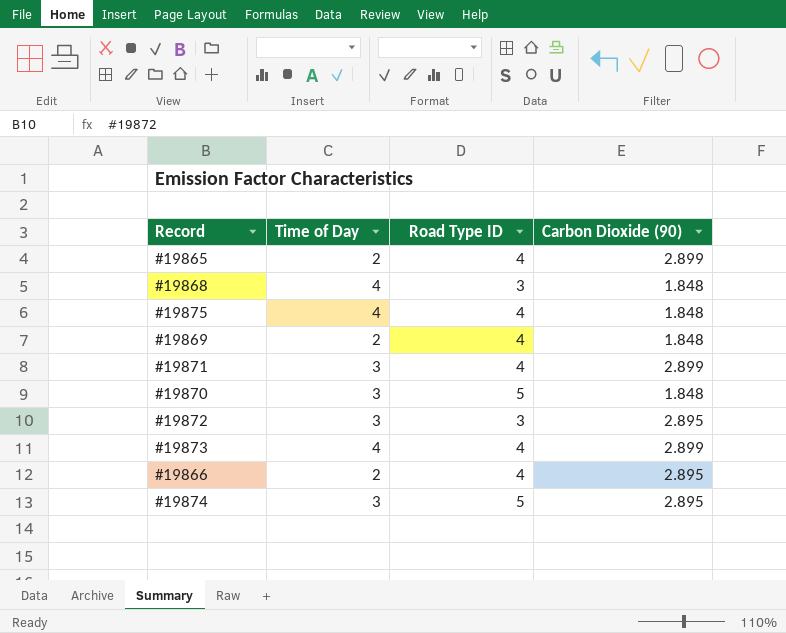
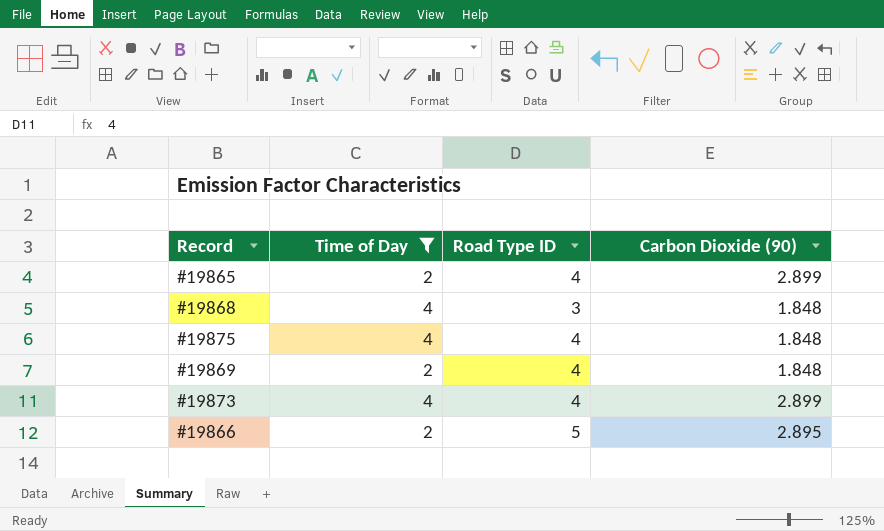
filter: none -> Time of Day != 3
#19866 | Road Type ID: 4 -> 5

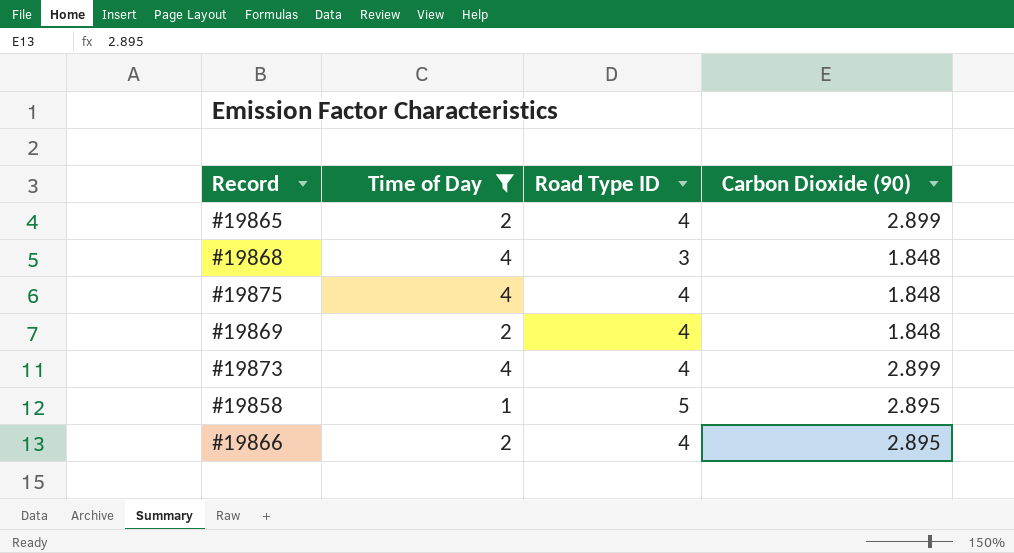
row #19858: none -> 1 | 5 | 2.895
#19866 | Road Type ID: 5 -> 4

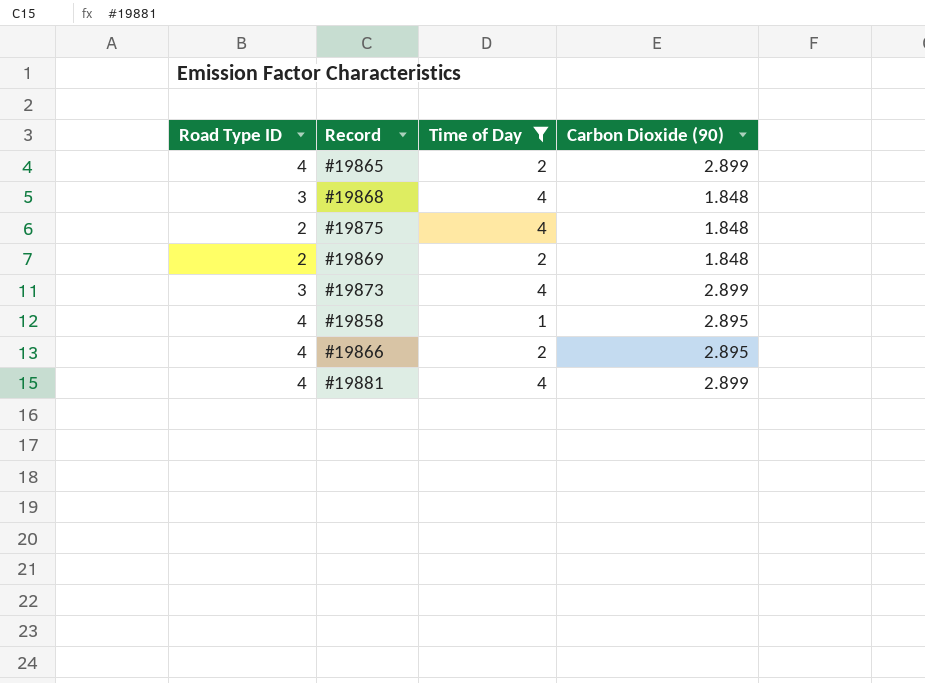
column Road Type ID | position: 3 -> 1
#19875 | Road Type ID: 4 -> 2
#19869 | Road Type ID: 4 -> 2
#19873 | Road Type ID: 4 -> 3
#19858 | Road Type ID: 5 -> 4
row #19881: none -> 4 | 4 | 2.899

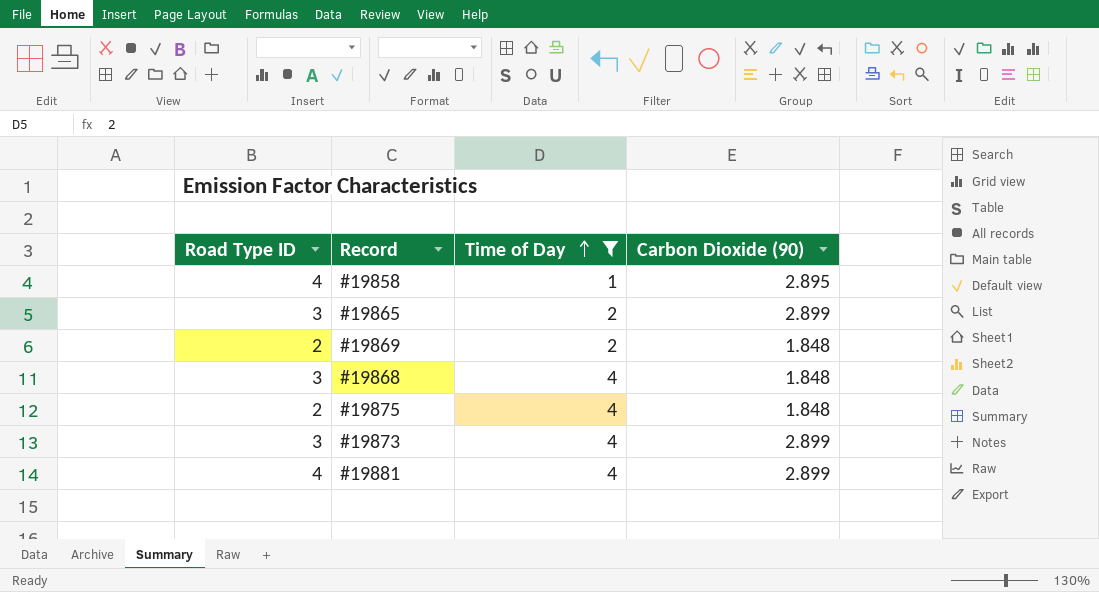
row order: none -> Time of Day ascending
row #19866: 4 | 2 | 2.895 -> none
#19865 | Road Type ID: 4 -> 3

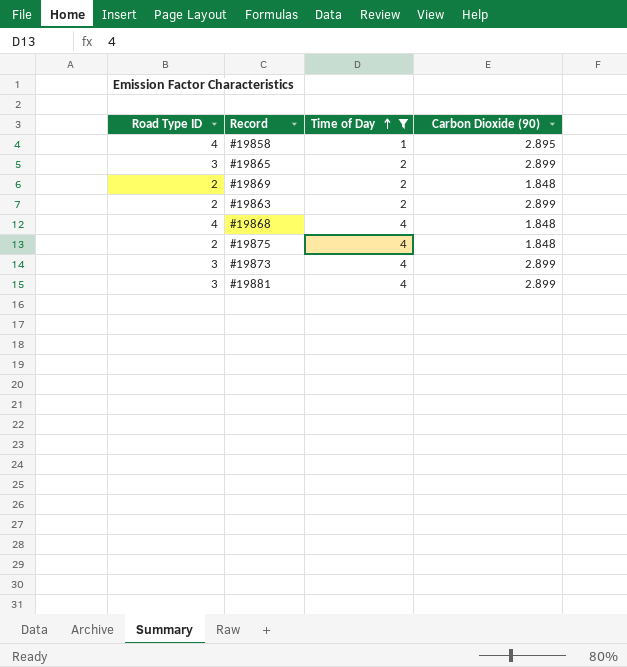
row #19863: none -> 2 | 2 | 2.899
#19868 | Road Type ID: 3 -> 4
#19881 | Road Type ID: 4 -> 3

